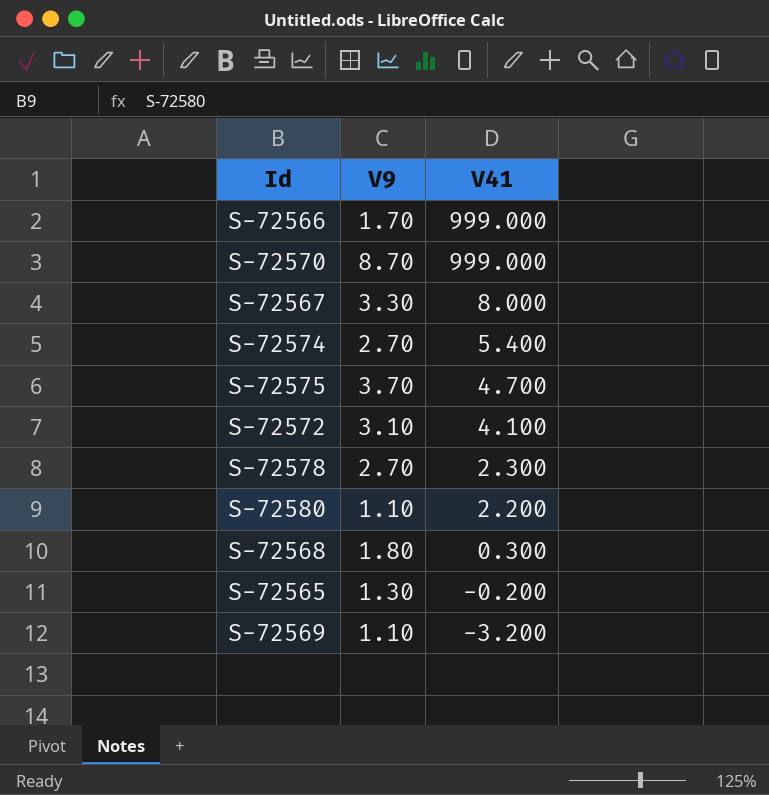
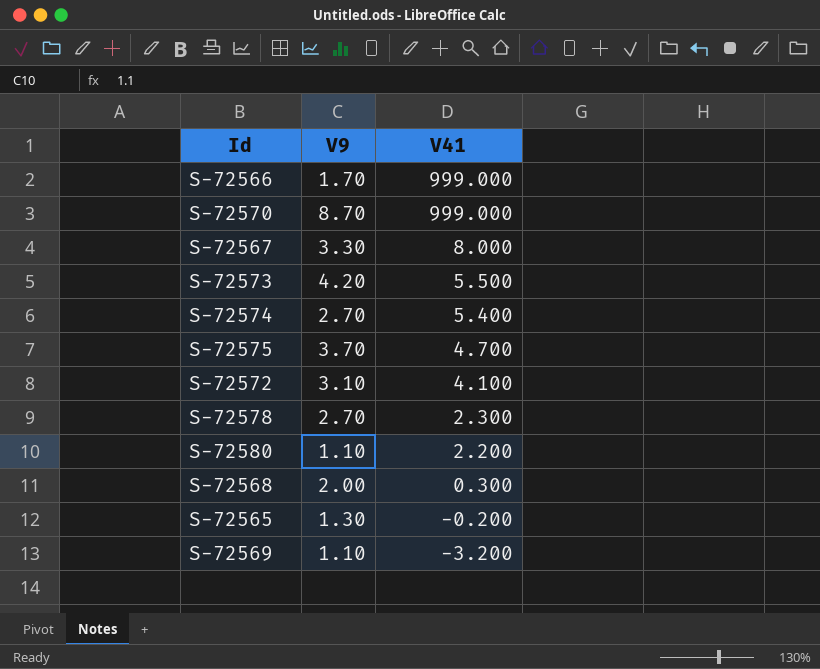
row S-72573: none -> 4.20 | 5.500
S-72568 | V9: 1.80 -> 2.00

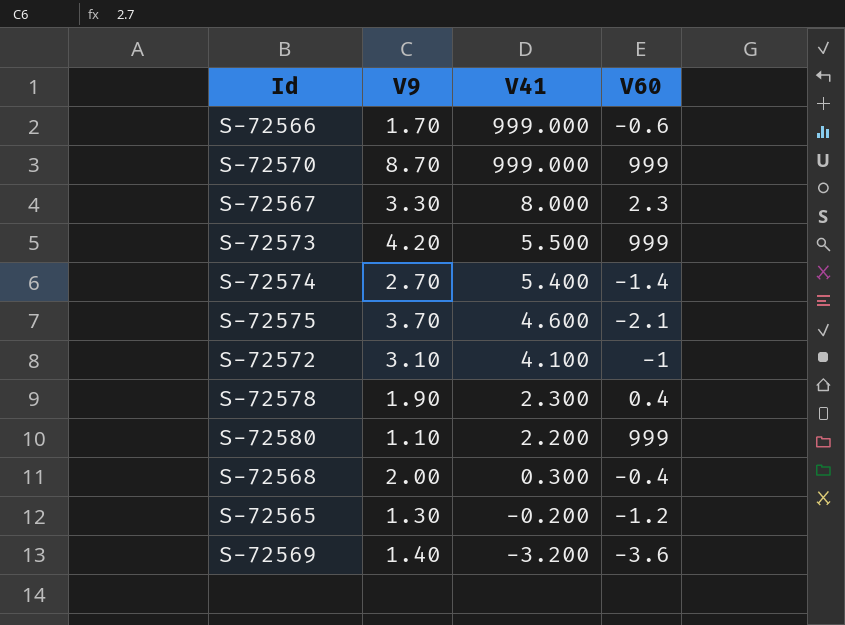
column V60 | position: none -> 4
S-72575 | V41: 4.700 -> 4.600
S-72578 | V9: 2.70 -> 1.90
S-72569 | V9: 1.10 -> 1.40

